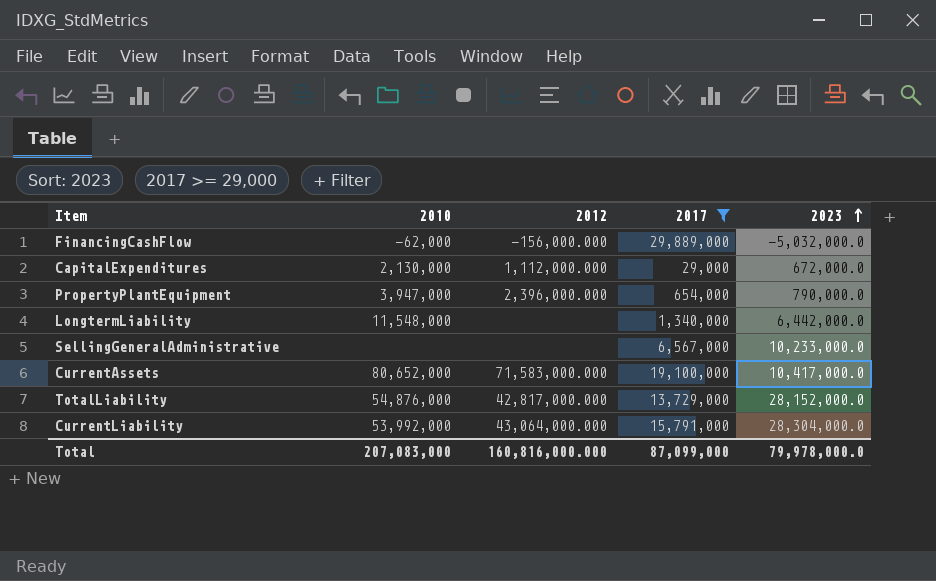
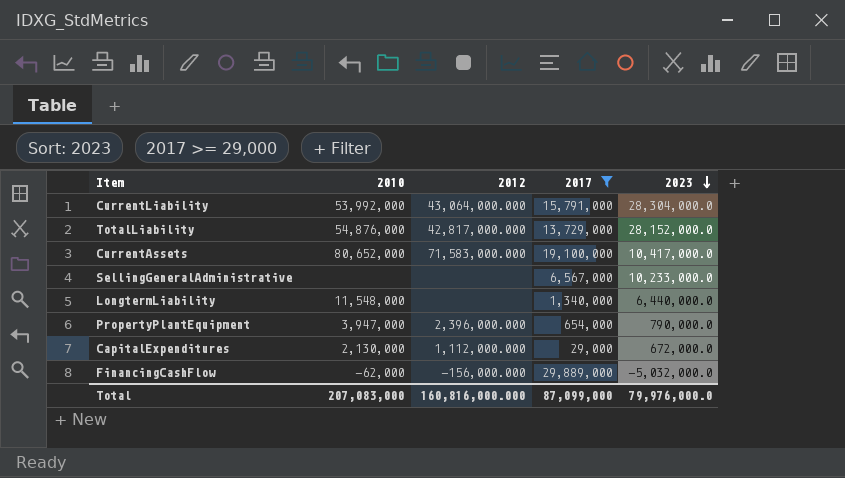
row order: 2023 ascending -> 2023 descending
LongtermLiability | 2023: 6,442,000.0 -> 6,440,000.0
Total | 2023: 79,978,000.0 -> 79,976,000.0

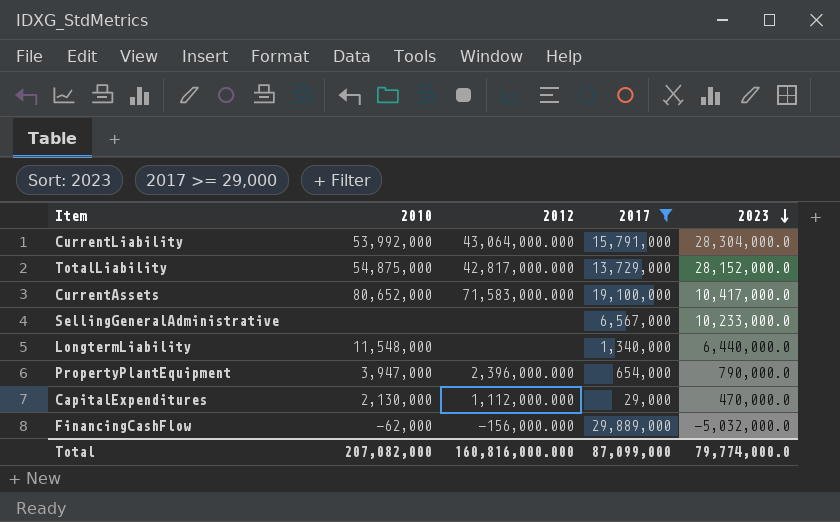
TotalLiability | 2010: 54,876,000 -> 54,875,000
CapitalExpenditures | 2023: 672,000.0 -> 470,000.0
Total | 2010: 207,083,000 -> 207,082,000
Total | 2023: 79,976,000.0 -> 79,774,000.0

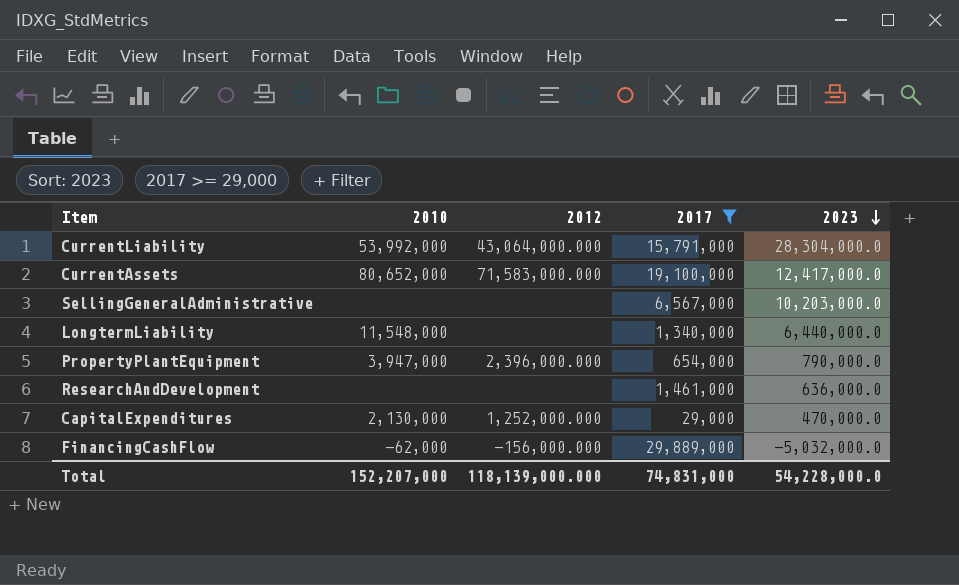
row TotalLiability: 54,875,000 | 42,817,000.000 | 13,729,000 | 28,152,000.0 -> none
CurrentAssets | 2023: 10,417,000.0 -> 12,417,000.0
SellingGeneralAdministrative | 2023: 10,233,000.0 -> 10,203,000.0
row ResearchAndDevelopment: none -> none | none | 1,461,000 | 636,000.0
CapitalExpenditures | 2012: 1,112,000.000 -> 1,252,000.000
Total | 2010: 207,082,000 -> 152,207,000
Total | 2012: 160,816,000.000 -> 118,139,000.000
Total | 2017: 87,099,000 -> 74,831,000
Total | 2023: 79,774,000.0 -> 54,228,000.0

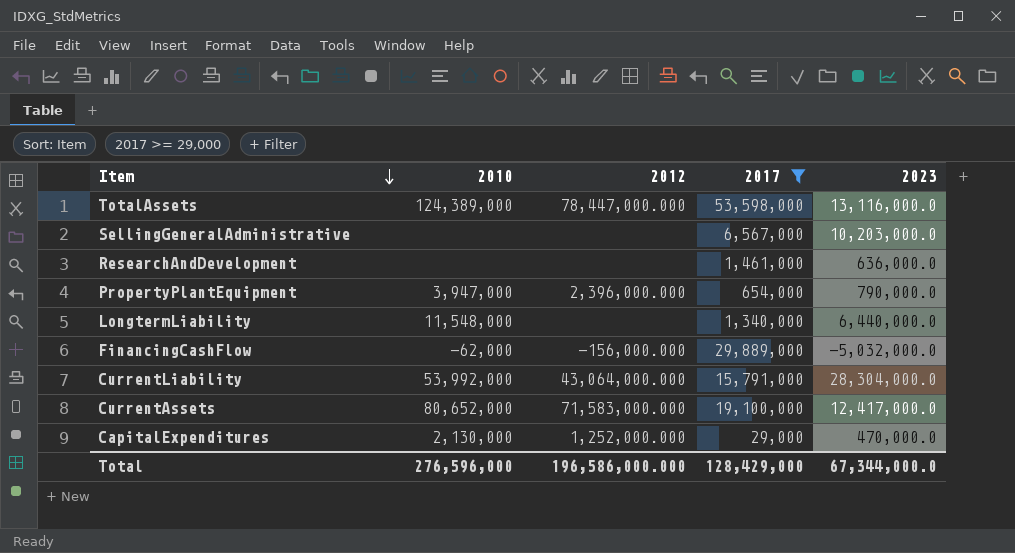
row order: 2023 descending -> Item descending
row TotalAssets: none -> 124,389,000 | 78,447,000.000 | 53,598,000 | 13,116,000.0
Total | 2010: 152,207,000 -> 276,596,000
Total | 2012: 118,139,000.000 -> 196,586,000.000
Total | 2017: 74,831,000 -> 128,429,000
Total | 2023: 54,228,000.0 -> 67,344,000.0

